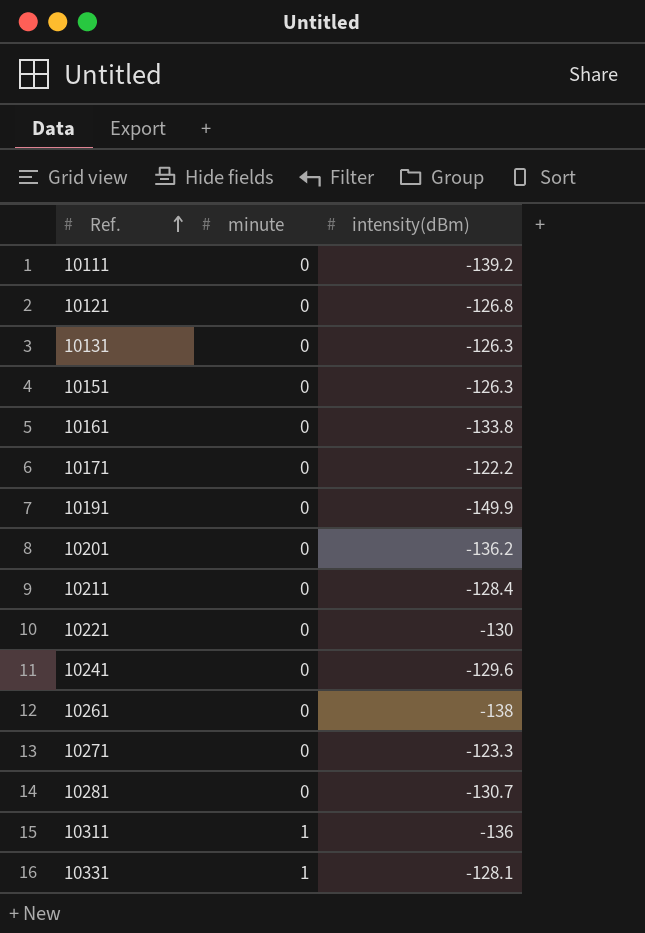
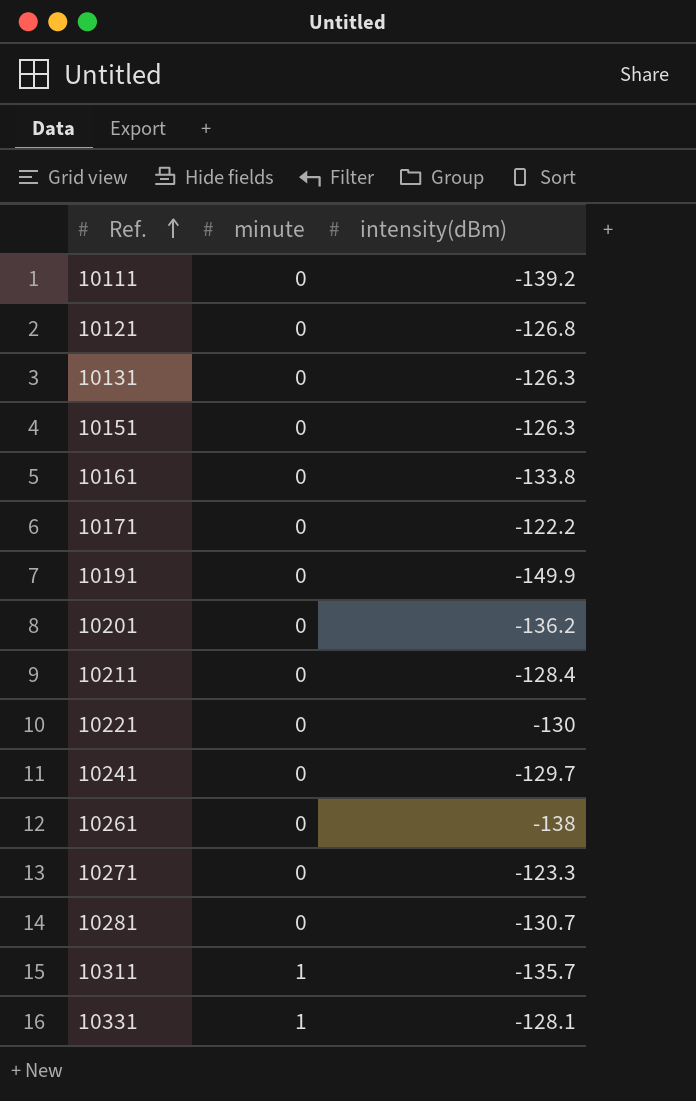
10241 | intensity(dBm): -129.6 -> -129.7
10311 | intensity(dBm): -136 -> -135.7

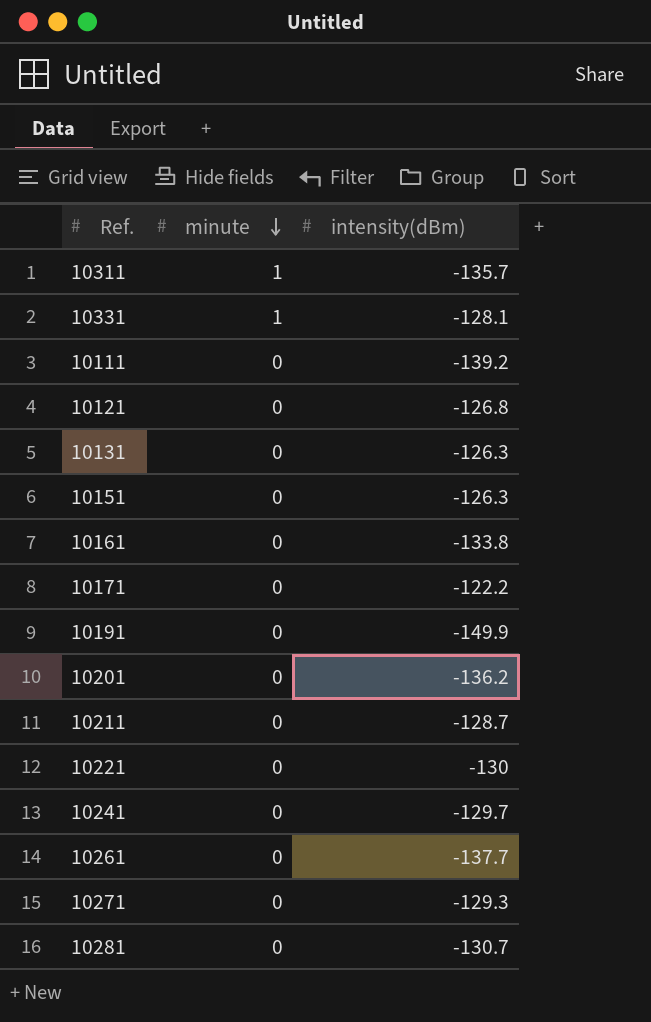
row order: Ref. ascending -> minute descending
10211 | intensity(dBm): -128.4 -> -128.7
10261 | intensity(dBm): -138 -> -137.7
10271 | intensity(dBm): -123.3 -> -129.3

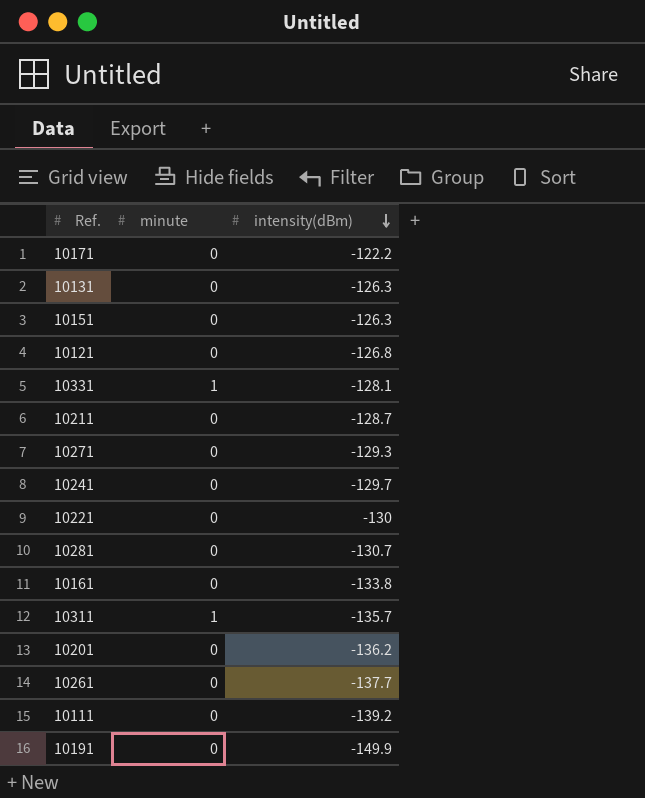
row order: minute descending -> intensity(dBm) descending

